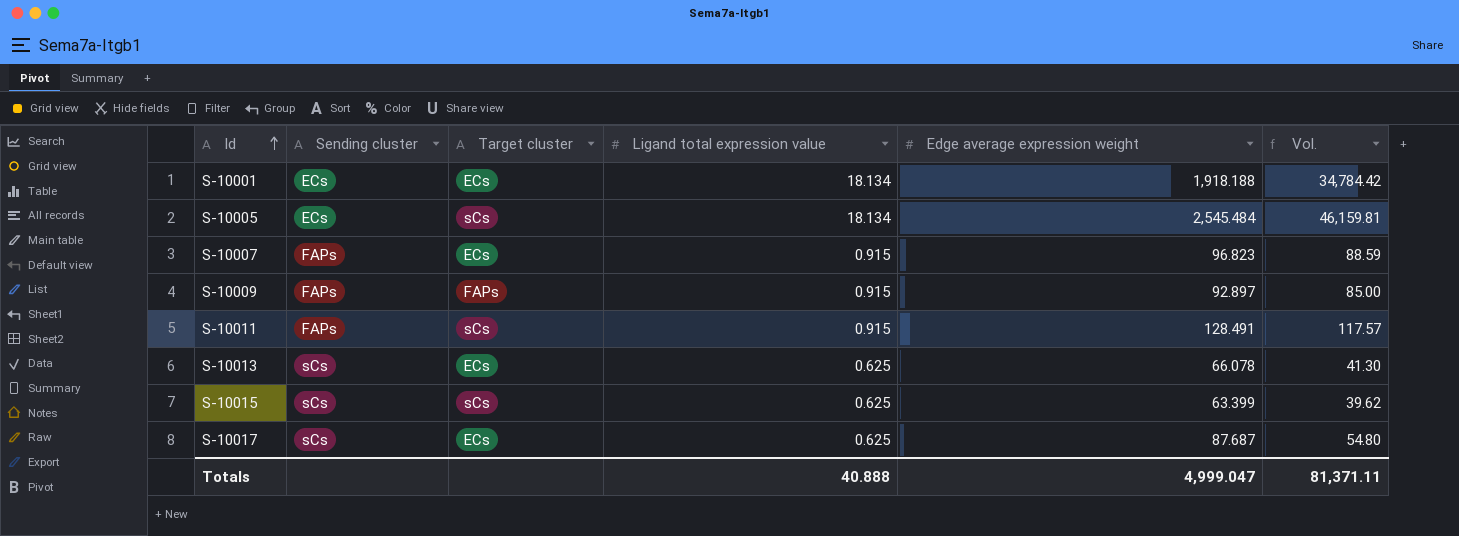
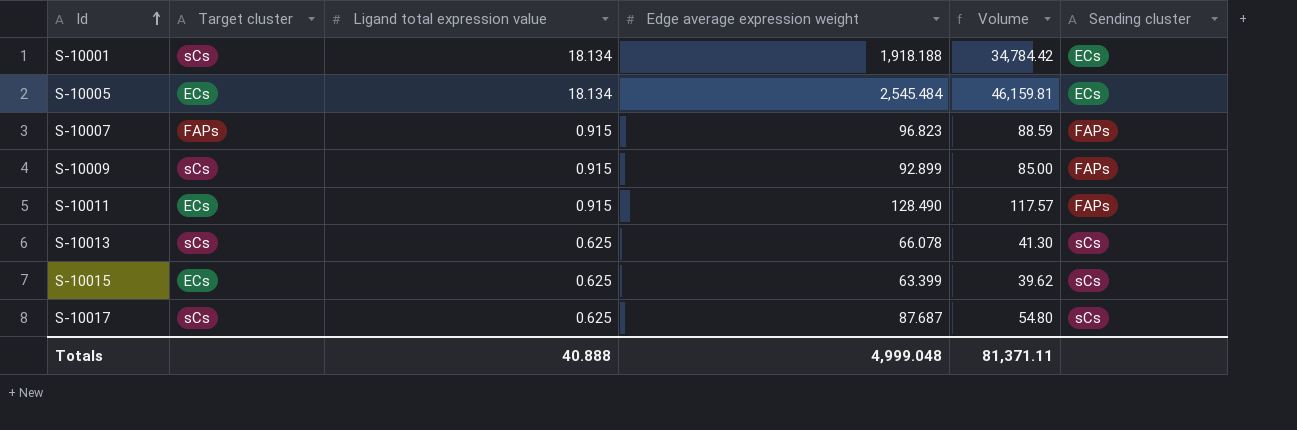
column name: Vol. -> Volume
column Sending cluster | position: 2 -> 6
S-10001 | Target cluster: ECs -> sCs
S-10005 | Target cluster: sCs -> ECs
S-10007 | Target cluster: ECs -> FAPs
S-10009 | Target cluster: FAPs -> sCs
S-10009 | Edge average expression weight: 92.897 -> 92.899
S-10011 | Target cluster: sCs -> ECs
S-10011 | Edge average expression weight: 128.491 -> 128.490
S-10013 | Target cluster: ECs -> sCs
S-10015 | Target cluster: sCs -> ECs
S-10017 | Target cluster: ECs -> sCs
Totals | Edge average expression weight: 4,999.047 -> 4,999.048

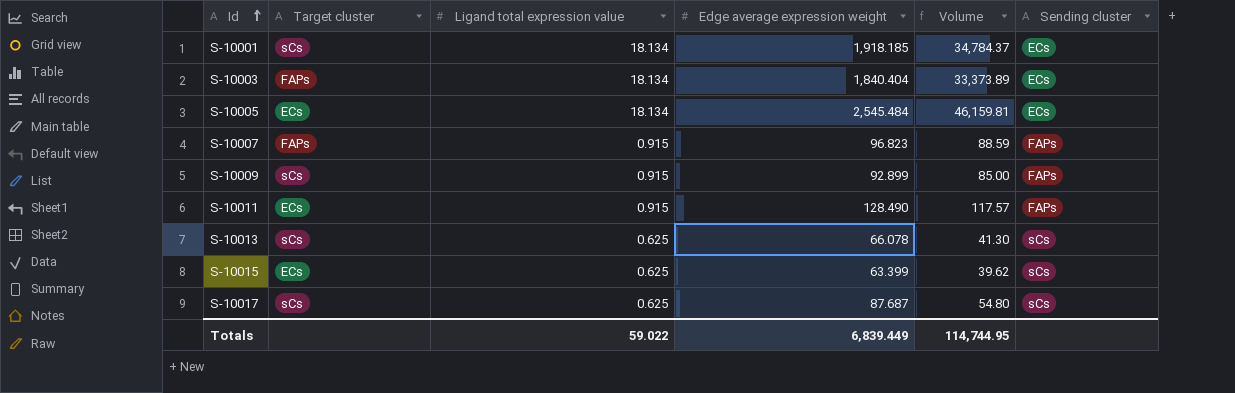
S-10001 | Edge average expression weight: 1,918.188 -> 1,918.185
S-10001 | Volume: 34,784.42 -> 34,784.37
row S-10003: none -> FAPs | 18.134 | 1,840.404 | 33,373.89 | ECs
Totals | Ligand total expression value: 40.888 -> 59.022
Totals | Edge average expression weight: 4,999.048 -> 6,839.449
Totals | Volume: 81,371.11 -> 114,744.95

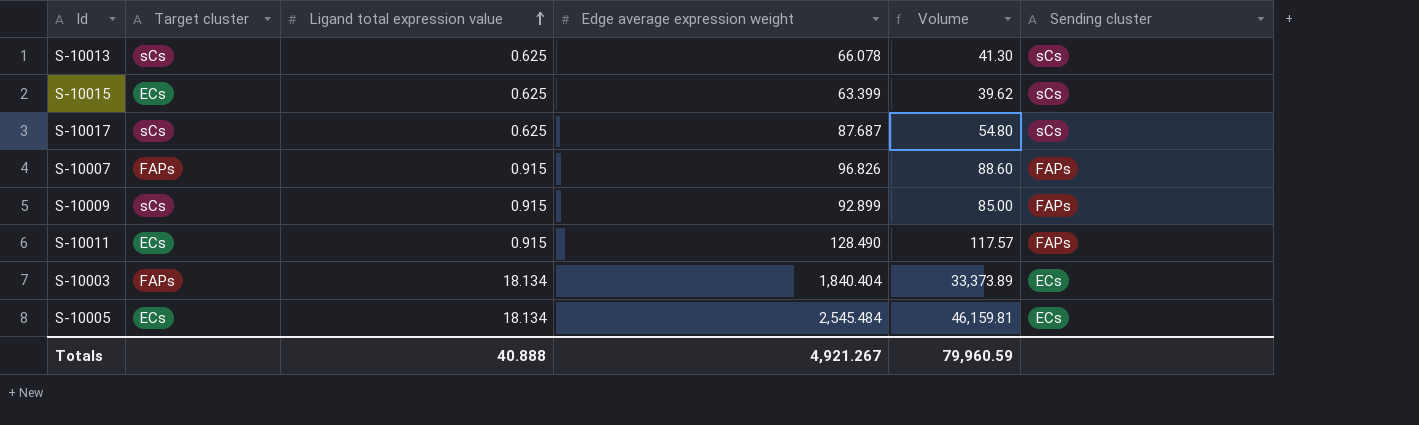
row order: Id ascending -> Ligand total expression value ascending
row S-10001: sCs | 18.134 | 1,918.185 | 34,784.37 | ECs -> none
S-10007 | Edge average expression weight: 96.823 -> 96.826
S-10007 | Volume: 88.59 -> 88.60
Totals | Ligand total expression value: 59.022 -> 40.888
Totals | Edge average expression weight: 6,839.449 -> 4,921.267
Totals | Volume: 114,744.95 -> 79,960.59

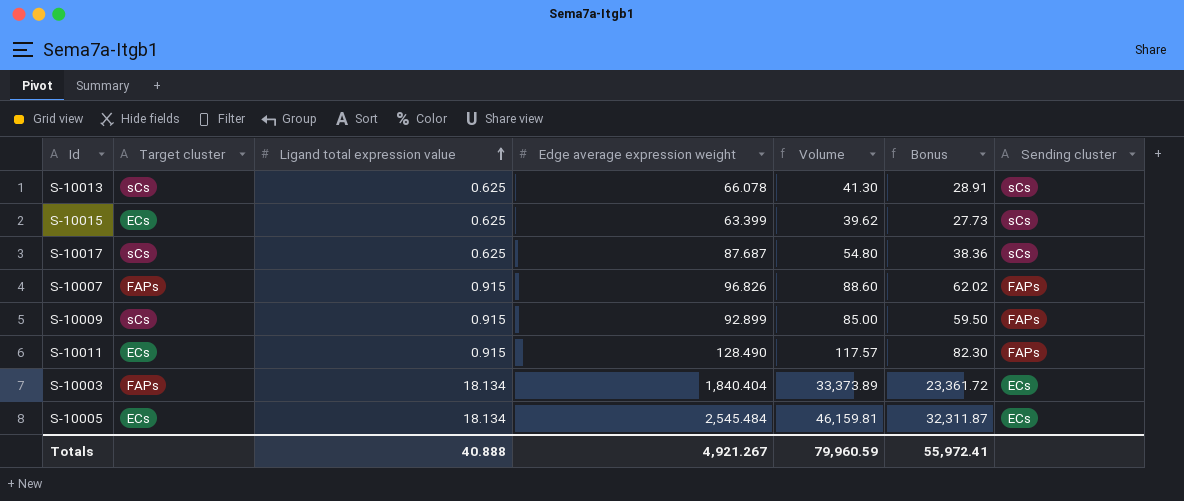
column Bonus | formula: none -> [Volume] * 0.7

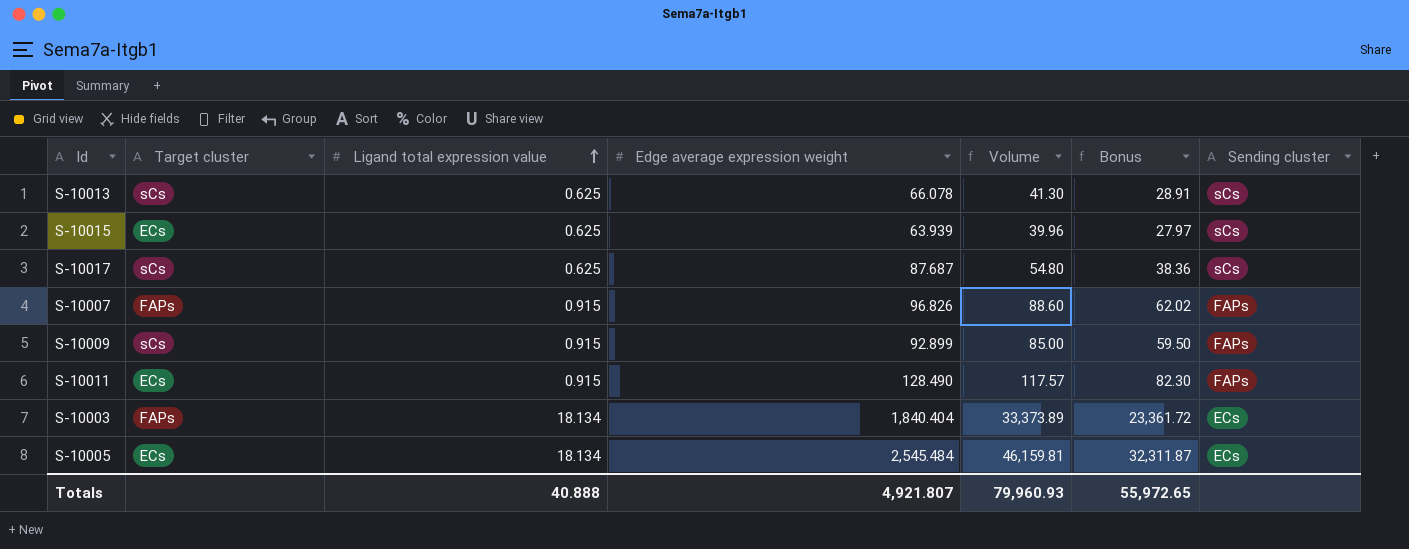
S-10015 | Edge average expression weight: 63.399 -> 63.939
S-10015 | Volume: 39.62 -> 39.96
S-10015 | Bonus: 27.73 -> 27.97
Totals | Edge average expression weight: 4,921.267 -> 4,921.807
Totals | Volume: 79,960.59 -> 79,960.93
Totals | Bonus: 55,972.41 -> 55,972.65

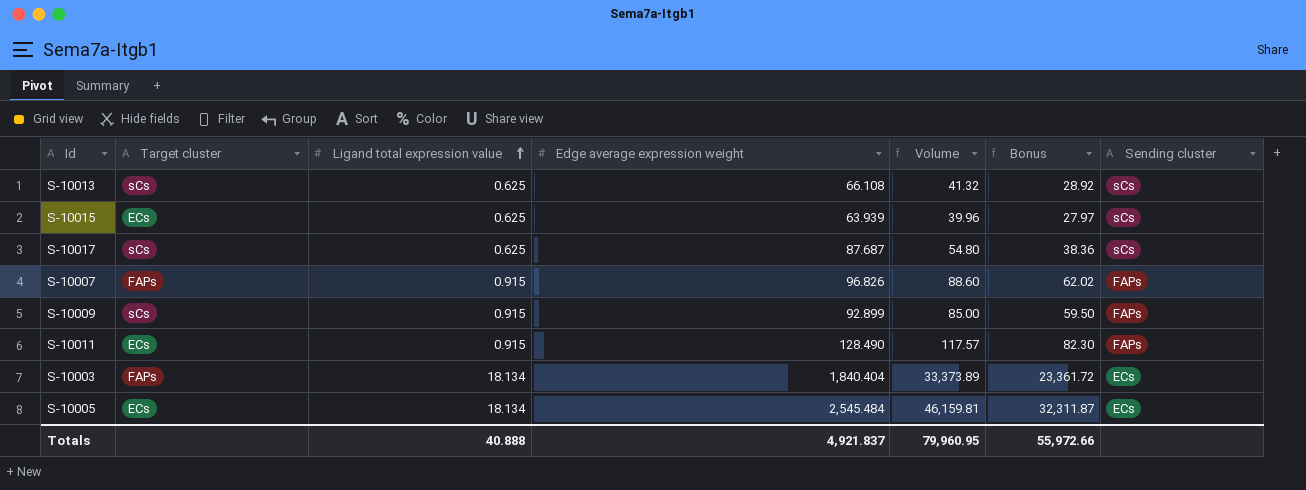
S-10013 | Edge average expression weight: 66.078 -> 66.108
S-10013 | Volume: 41.30 -> 41.32
S-10013 | Bonus: 28.91 -> 28.92
Totals | Edge average expression weight: 4,921.807 -> 4,921.837
Totals | Volume: 79,960.93 -> 79,960.95
Totals | Bonus: 55,972.65 -> 55,972.66

